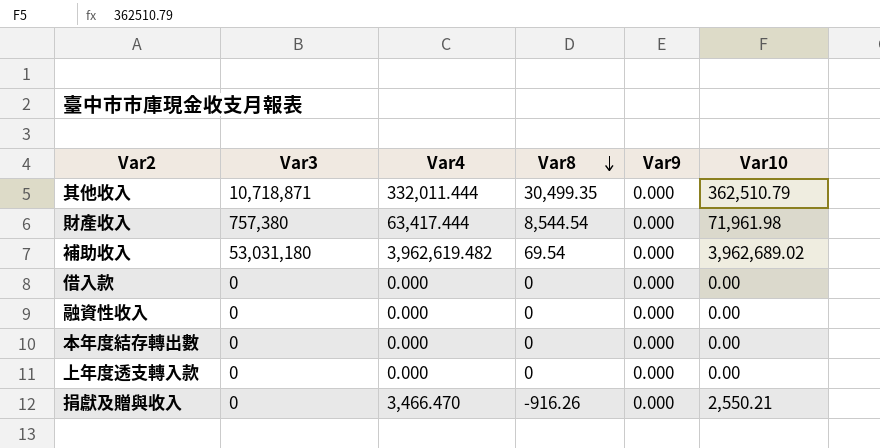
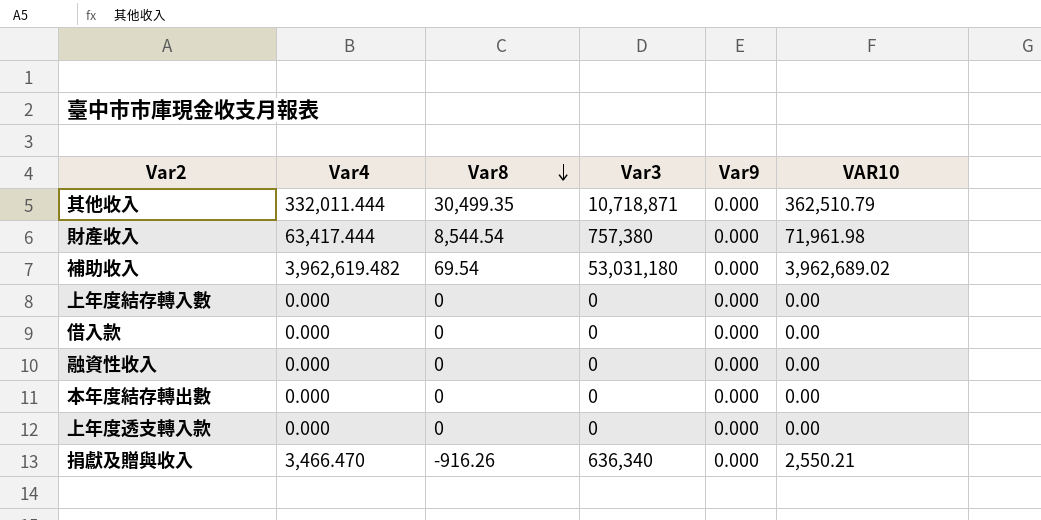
column Var3 | position: 2 -> 4
column name: Var10 -> VAR10
row 上年度結存轉入數: none -> 0.000 | 0 | 0 | 0.000 | 0.00
捐獻及贈與收入 | Var3: 0 -> 636,340

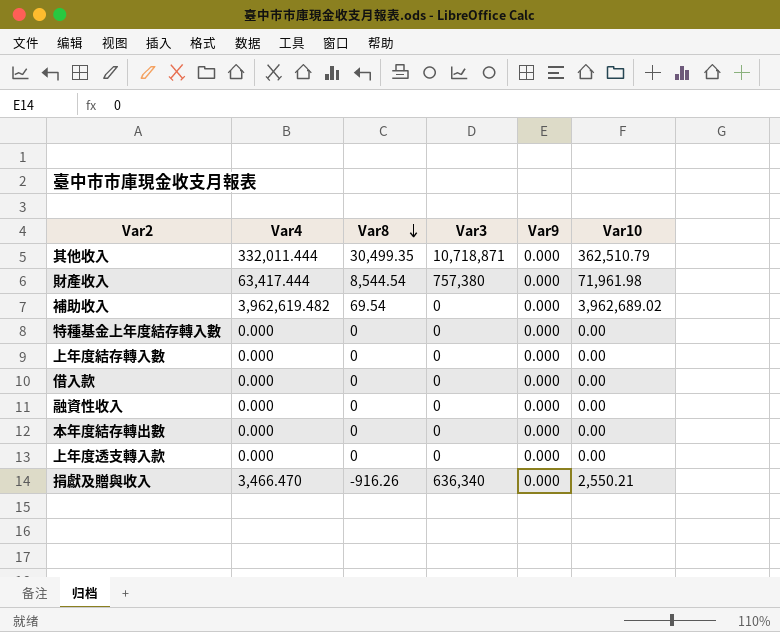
column name: VAR10 -> Var10
補助收入 | Var3: 53,031,180 -> 0
row 特種基金上年度結存轉入數: none -> 0.000 | 0 | 0 | 0.000 | 0.00

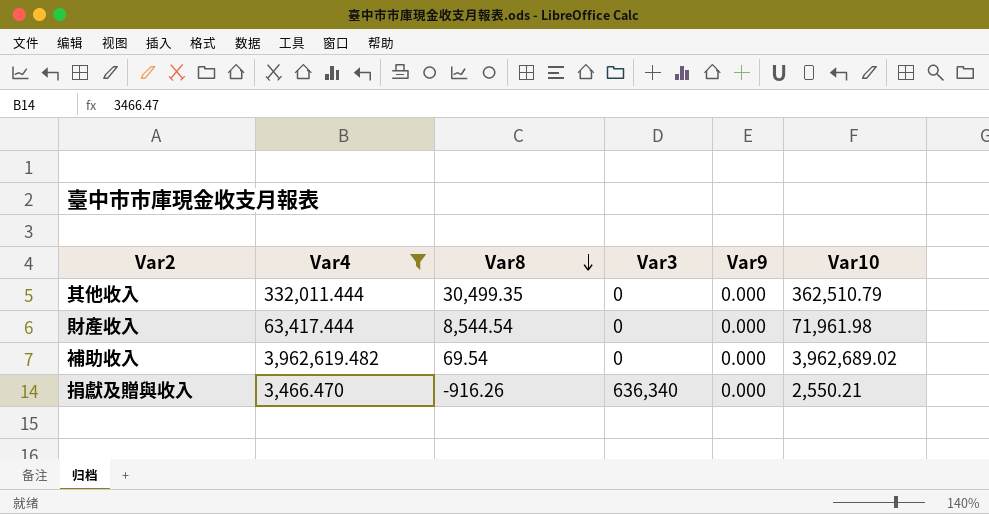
filter: none -> Var4 != 0.000
其他收入 | Var3: 10,718,871 -> 0
財產收入 | Var3: 757,380 -> 0

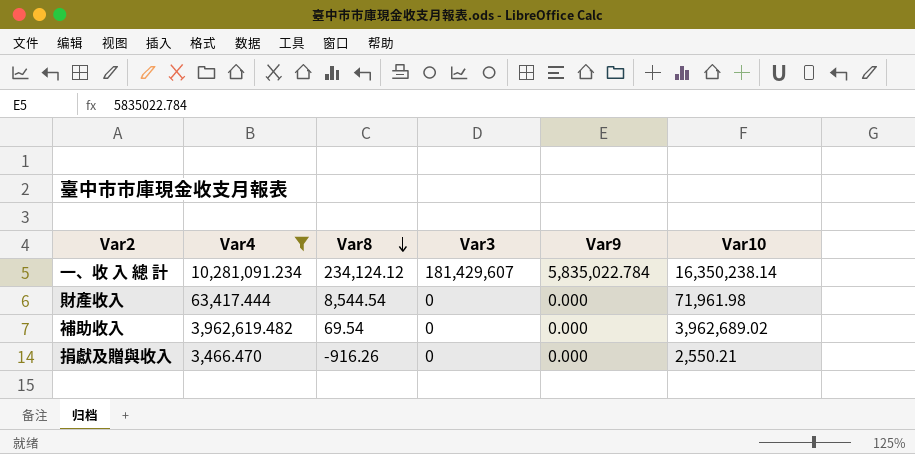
row 其他收入: 332,011.444 | 30,499.35 | 0 | 0.000 | 362,510.79 -> none
row 一、收 入 總 計: none -> 10,281,091.234 | 234,124.12 | 181,429,607 | 5,835,022.784 | 16,350,238.14
捐獻及贈與收入 | Var3: 636,340 -> 0

